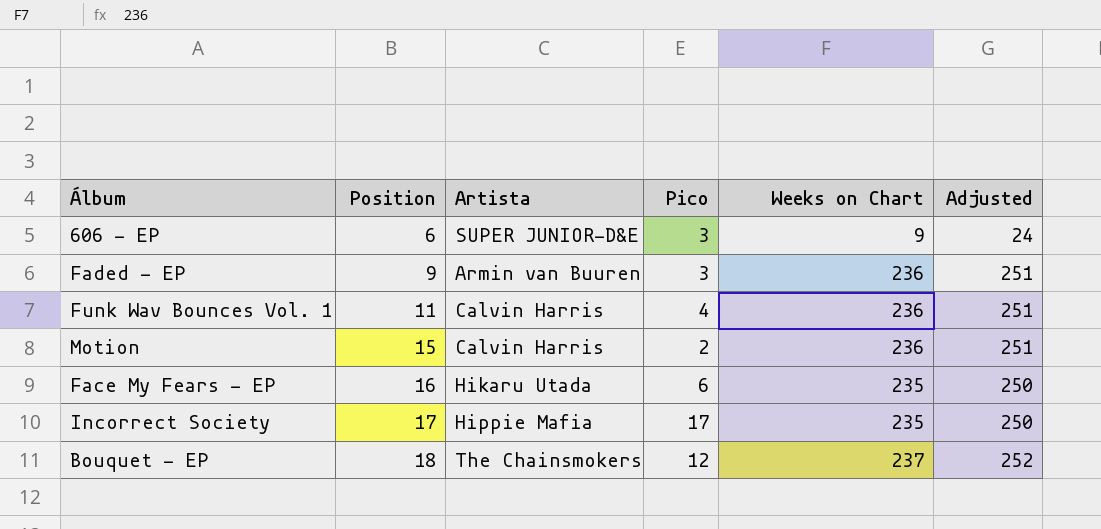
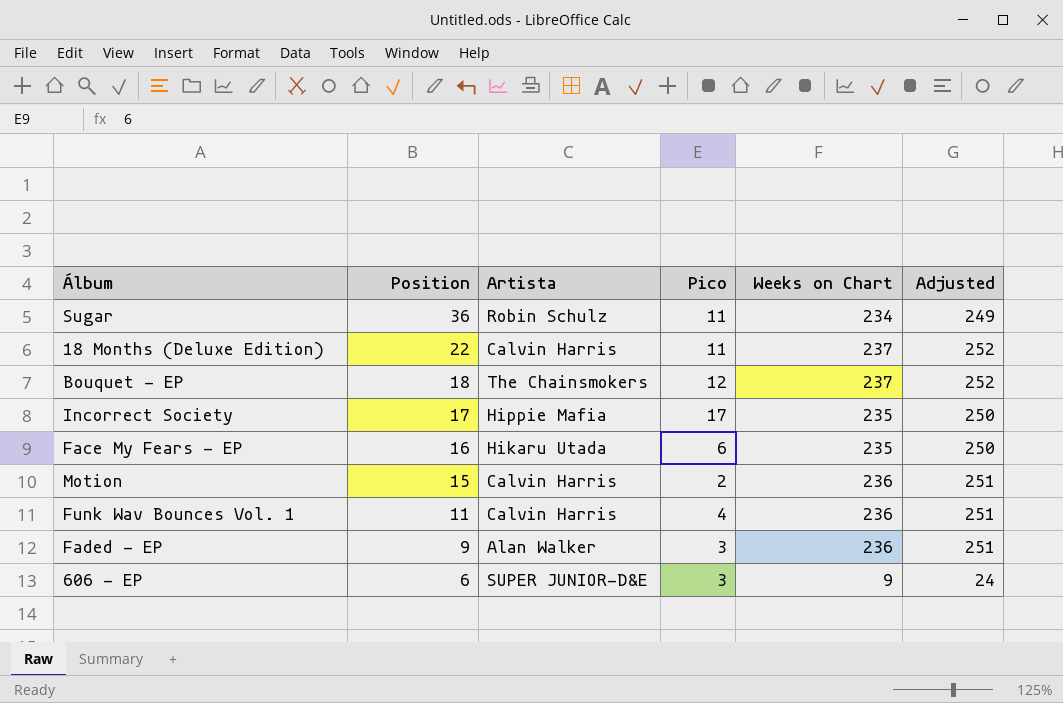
row order: Position ascending -> Position descending
row Sugar: none -> 36 | Robin Schulz | 11 | 234 | 249
row 18 Months (Deluxe Edition): none -> 22 | Calvin Harris | 11 | 237 | 252
Faded - EP | Artista: Armin van Buuren -> Alan Walker

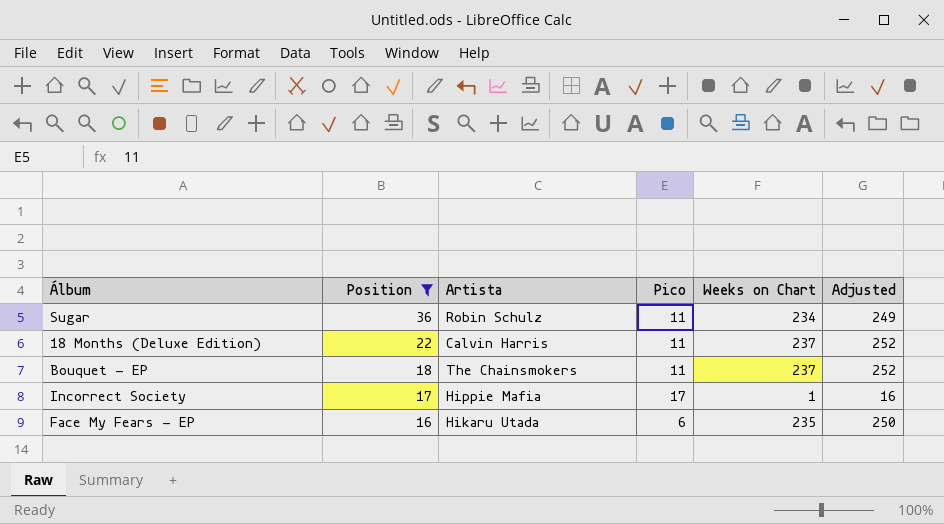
filter: none -> Position >= 16
Bouquet - EP | Pico: 12 -> 11
Incorrect Society | Weeks on Chart: 235 -> 1
Incorrect Society | Adjusted: 250 -> 16

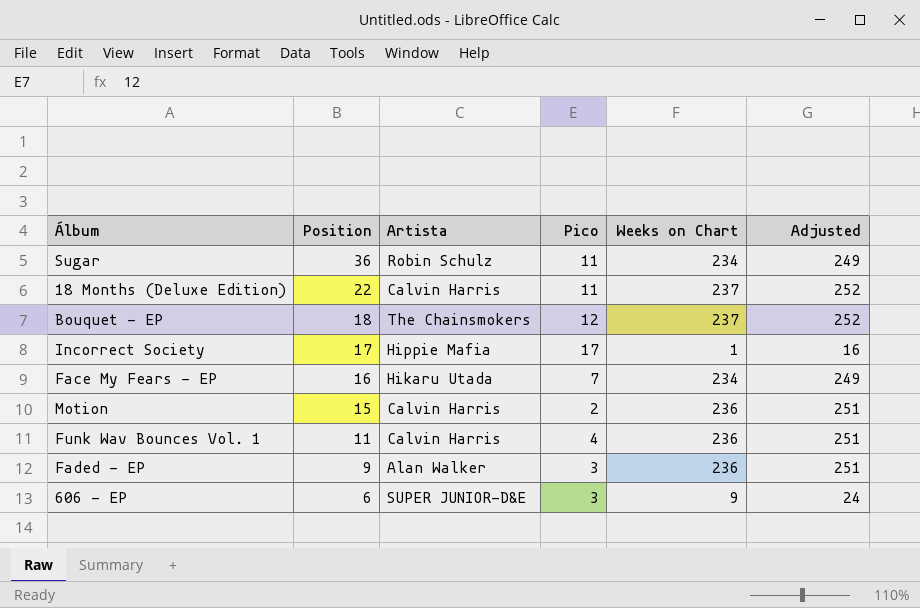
filter: Position >= 16 -> none
Bouquet - EP | Pico: 11 -> 12
Face My Fears - EP | Pico: 6 -> 7
Face My Fears - EP | Weeks on Chart: 235 -> 234
Face My Fears - EP | Adjusted: 250 -> 249

